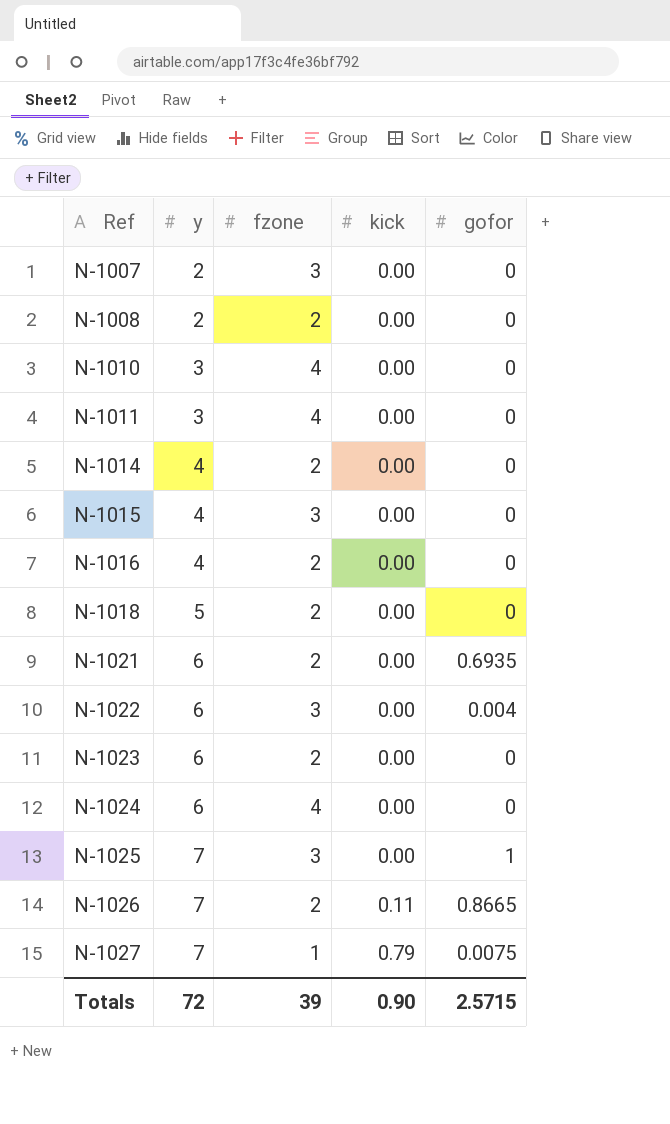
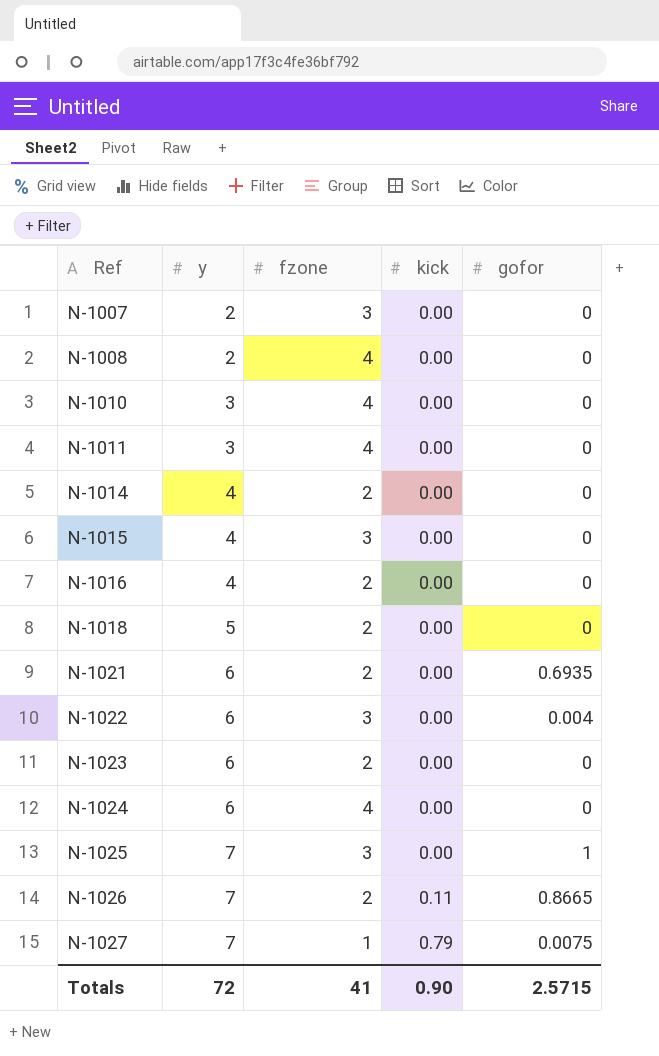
N-1008 | fzone: 2 -> 4
Totals | fzone: 39 -> 41

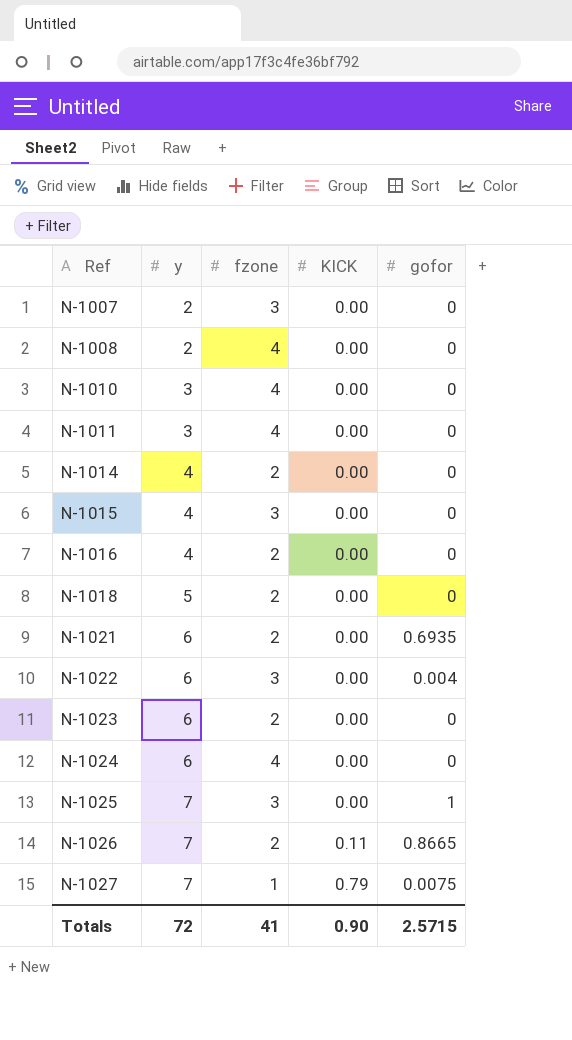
column name: kick -> KICK

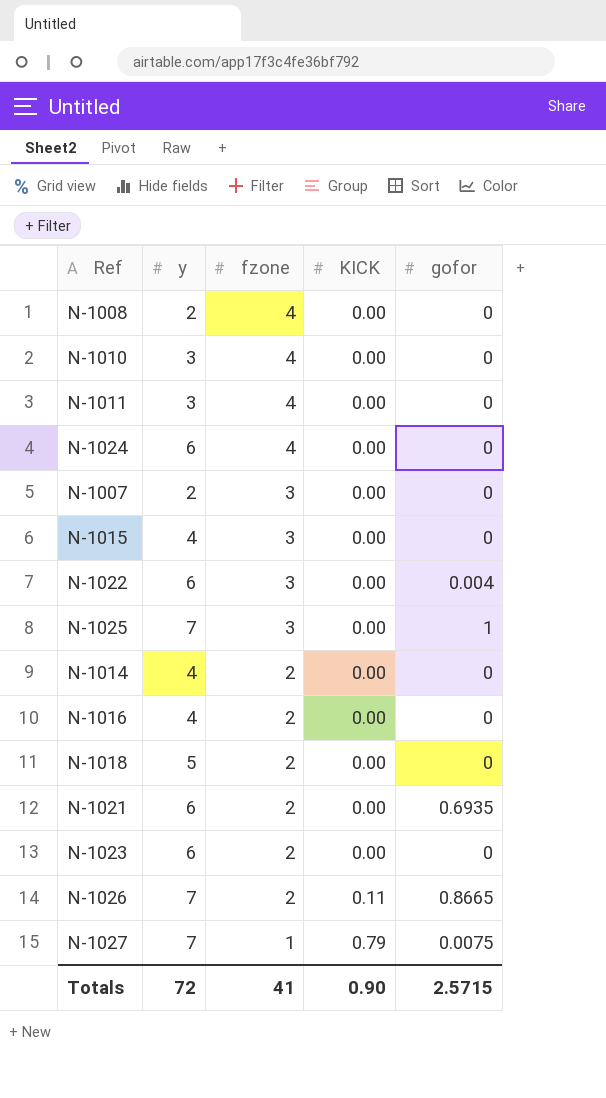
row order: Ref ascending -> fzone descending

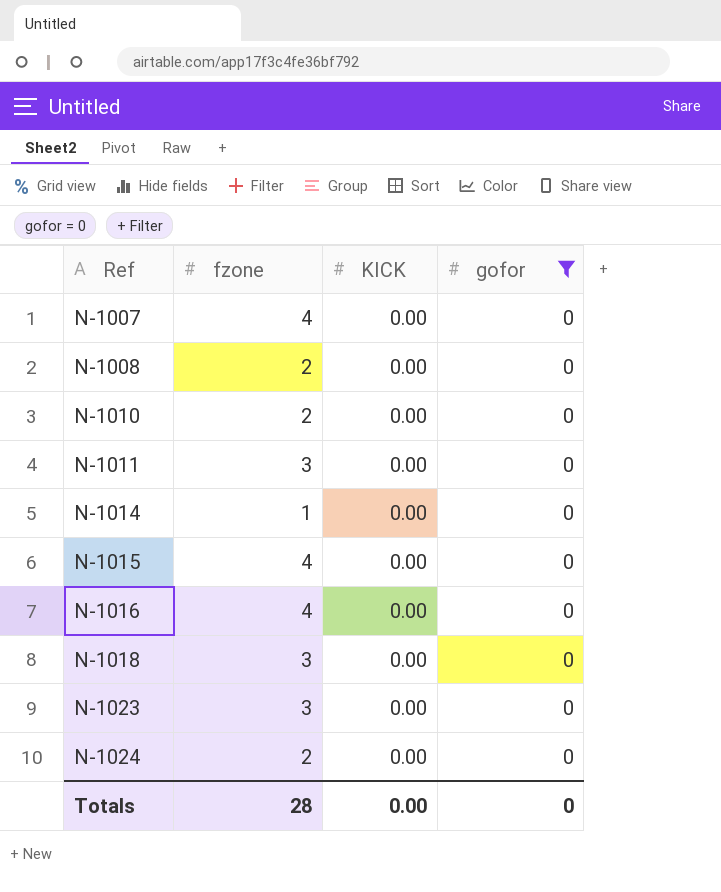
filter: none -> gofor = 0
row order: fzone descending -> Ref ascending
column y | position: 2 -> none
N-1007 | fzone: 3 -> 4
N-1008 | fzone: 4 -> 2
N-1010 | fzone: 4 -> 2
N-1011 | fzone: 4 -> 3
N-1014 | fzone: 2 -> 1
N-1015 | fzone: 3 -> 4
N-1016 | fzone: 2 -> 4
N-1018 | fzone: 2 -> 3
N-1023 | fzone: 2 -> 3
N-1024 | fzone: 4 -> 2
Totals | fzone: 41 -> 28
Totals | KICK: 0.90 -> 0.00
Totals | gofor: 2.5715 -> 0

